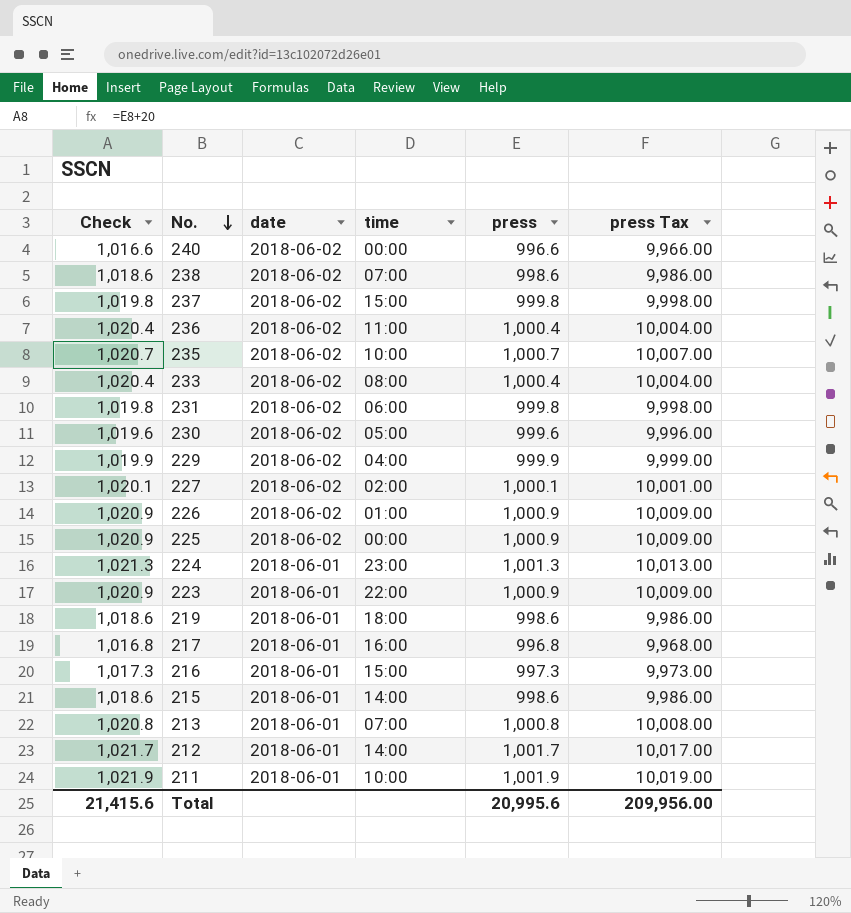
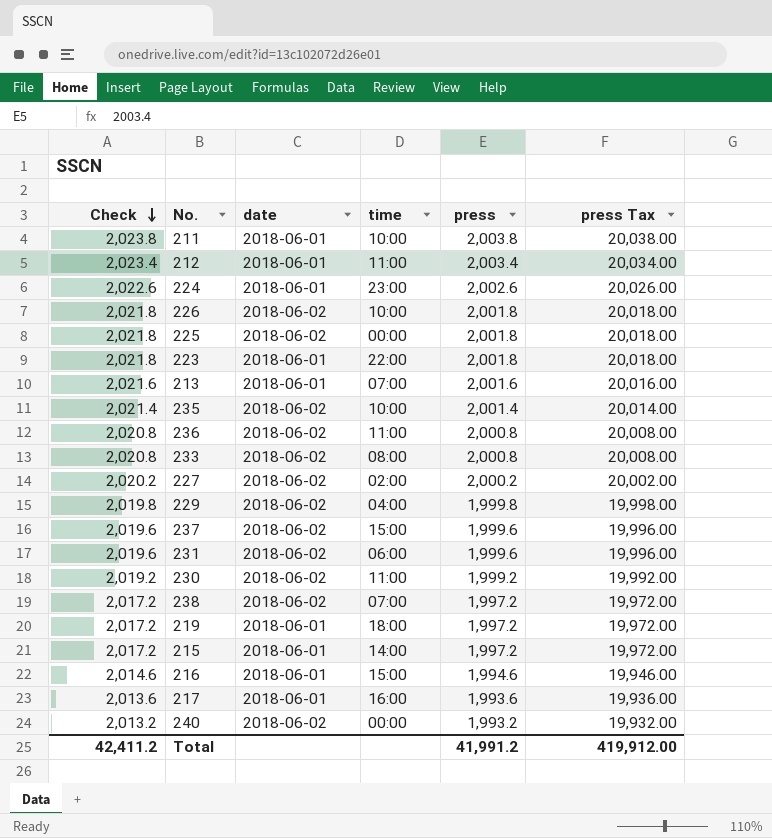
row order: No. descending -> Check descending
211 | Check: 1,021.9 -> 2,023.8
211 | press: 1,001.9 -> 2,003.8
211 | press Tax: 10,019.00 -> 20,038.00
212 | Check: 1,021.7 -> 2,023.4
212 | time: 14:00 -> 11:00
212 | press: 1,001.7 -> 2,003.4
212 | press Tax: 10,017.00 -> 20,034.00
224 | Check: 1,021.3 -> 2,022.6
224 | press: 1,001.3 -> 2,002.6
224 | press Tax: 10,013.00 -> 20,026.00
226 | Check: 1,020.9 -> 2,021.8
226 | time: 01:00 -> 10:00
226 | press: 1,000.9 -> 2,001.8
226 | press Tax: 10,009.00 -> 20,018.00
225 | Check: 1,020.9 -> 2,021.8
225 | press: 1,000.9 -> 2,001.8
225 | press Tax: 10,009.00 -> 20,018.00
223 | Check: 1,020.9 -> 2,021.8
223 | press: 1,000.9 -> 2,001.8
223 | press Tax: 10,009.00 -> 20,018.00
213 | Check: 1,020.8 -> 2,021.6
213 | press: 1,000.8 -> 2,001.6
213 | press Tax: 10,008.00 -> 20,016.00
235 | Check: 1,020.7 -> 2,021.4
235 | press: 1,000.7 -> 2,001.4
235 | press Tax: 10,007.00 -> 20,014.00
236 | Check: 1,020.4 -> 2,020.8
236 | press: 1,000.4 -> 2,000.8
236 | press Tax: 10,004.00 -> 20,008.00
233 | Check: 1,020.4 -> 2,020.8
233 | press: 1,000.4 -> 2,000.8
233 | press Tax: 10,004.00 -> 20,008.00
227 | Check: 1,020.1 -> 2,020.2
227 | press: 1,000.1 -> 2,000.2
227 | press Tax: 10,001.00 -> 20,002.00
229 | Check: 1,019.9 -> 2,019.8
229 | press: 999.9 -> 1,999.8
229 | press Tax: 9,999.00 -> 19,998.00
237 | Check: 1,019.8 -> 2,019.6
237 | press: 999.8 -> 1,999.6
237 | press Tax: 9,998.00 -> 19,996.00
231 | Check: 1,019.8 -> 2,019.6
231 | press: 999.8 -> 1,999.6
231 | press Tax: 9,998.00 -> 19,996.00
230 | Check: 1,019.6 -> 2,019.2
230 | time: 05:00 -> 11:00
230 | press: 999.6 -> 1,999.2
230 | press Tax: 9,996.00 -> 19,992.00
238 | Check: 1,018.6 -> 2,017.2
238 | press: 998.6 -> 1,997.2
238 | press Tax: 9,986.00 -> 19,972.00
219 | Check: 1,018.6 -> 2,017.2
219 | press: 998.6 -> 1,997.2
219 | press Tax: 9,986.00 -> 19,972.00
215 | Check: 1,018.6 -> 2,017.2
215 | press: 998.6 -> 1,997.2
215 | press Tax: 9,986.00 -> 19,972.00
216 | Check: 1,017.3 -> 2,014.6
216 | press: 997.3 -> 1,994.6
216 | press Tax: 9,973.00 -> 19,946.00
217 | Check: 1,016.8 -> 2,013.6
217 | press: 996.8 -> 1,993.6
217 | press Tax: 9,968.00 -> 19,936.00
240 | Check: 1,016.6 -> 2,013.2
240 | press: 996.6 -> 1,993.2
240 | press Tax: 9,966.00 -> 19,932.00
Total | Check: 21,415.6 -> 42,411.2
Total | press: 20,995.6 -> 41,991.2
Total | press Tax: 209,956.00 -> 419,912.00

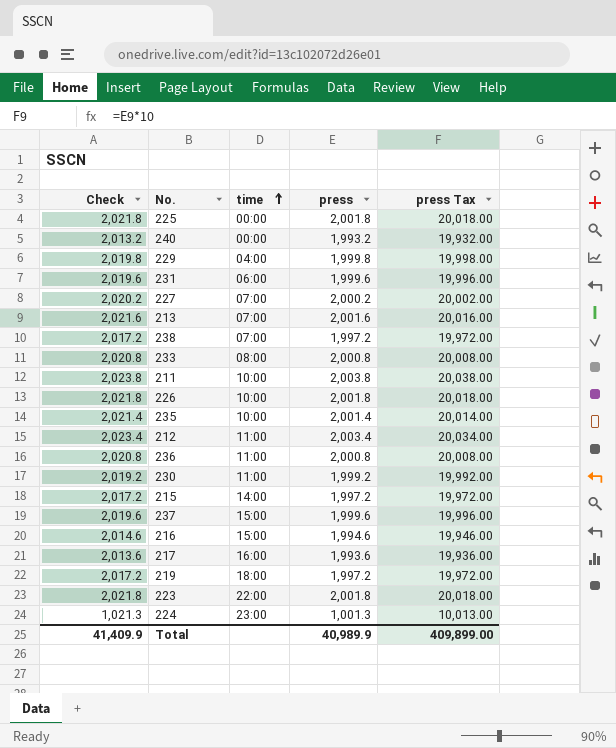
row order: Check descending -> time ascending
column date | position: 3 -> none
227 | time: 02:00 -> 07:00
224 | Check: 2,022.6 -> 1,021.3
224 | press: 2,002.6 -> 1,001.3
224 | press Tax: 20,026.00 -> 10,013.00
Total | Check: 42,411.2 -> 41,409.9
Total | press: 41,991.2 -> 40,989.9
Total | press Tax: 419,912.00 -> 409,899.00

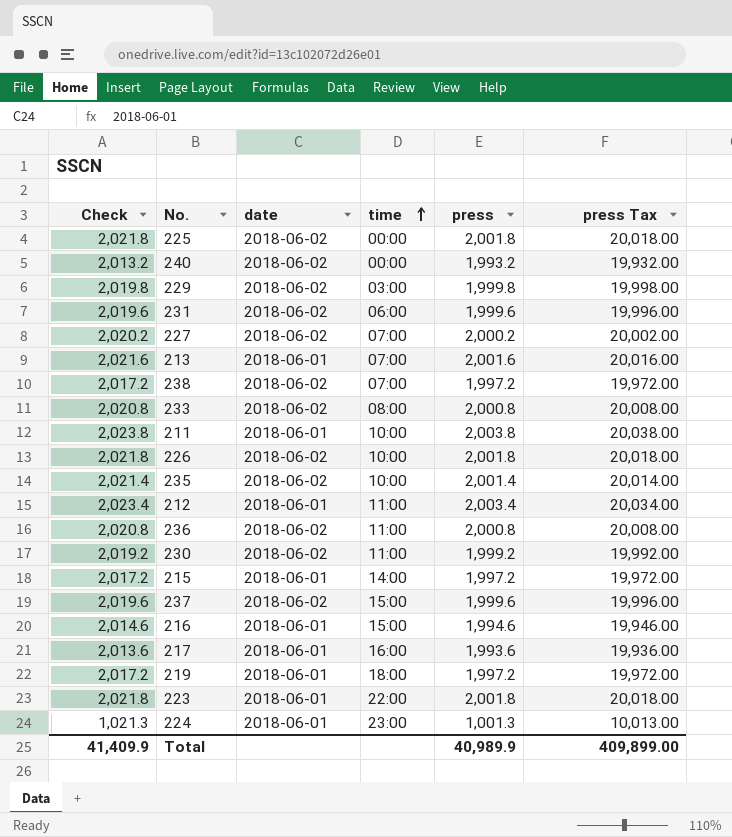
column date | position: none -> 3
229 | time: 04:00 -> 03:00

